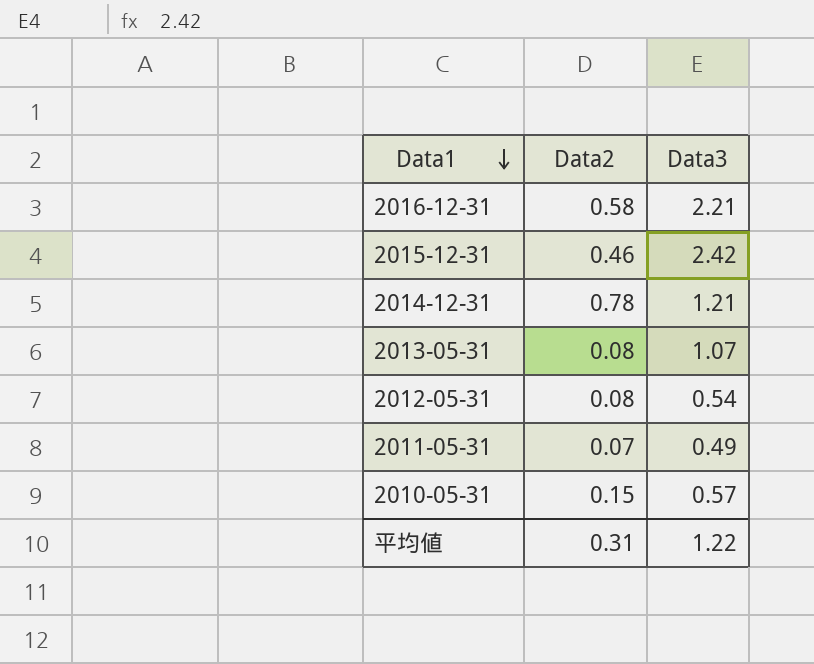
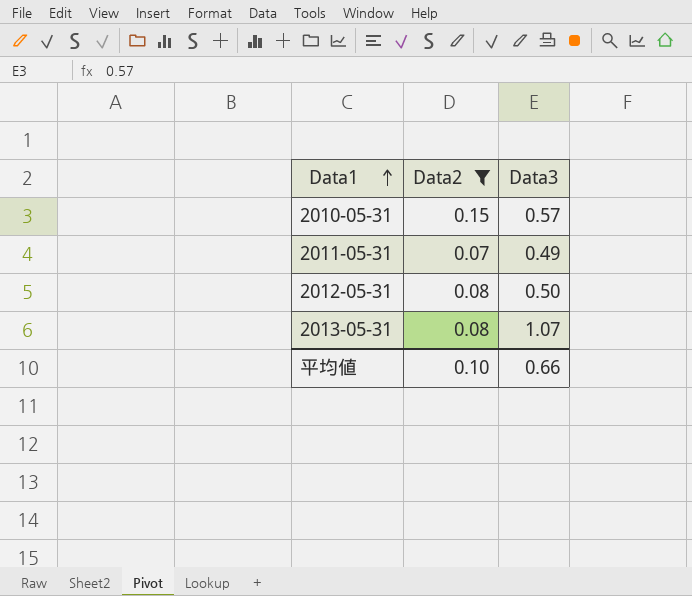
filter: none -> Data2 <= 0.15
row order: Data1 descending -> Data1 ascending
2012-05-31 | Data3: 0.54 -> 0.50
平均値 | Data2: 0.31 -> 0.10
平均値 | Data3: 1.22 -> 0.66

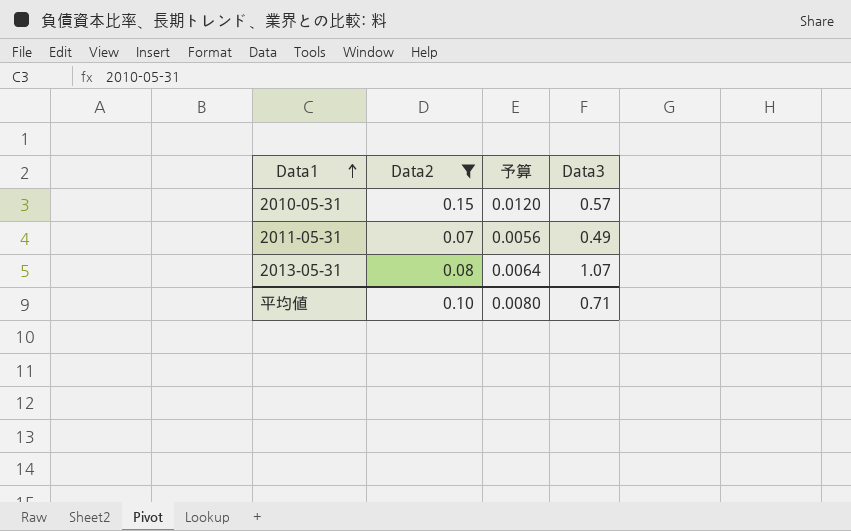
column 予算 | formula: none -> [Data2] * 0.08
row 2012-05-31: 0.08 | 0.50 -> none
平均値 | Data3: 0.66 -> 0.71

